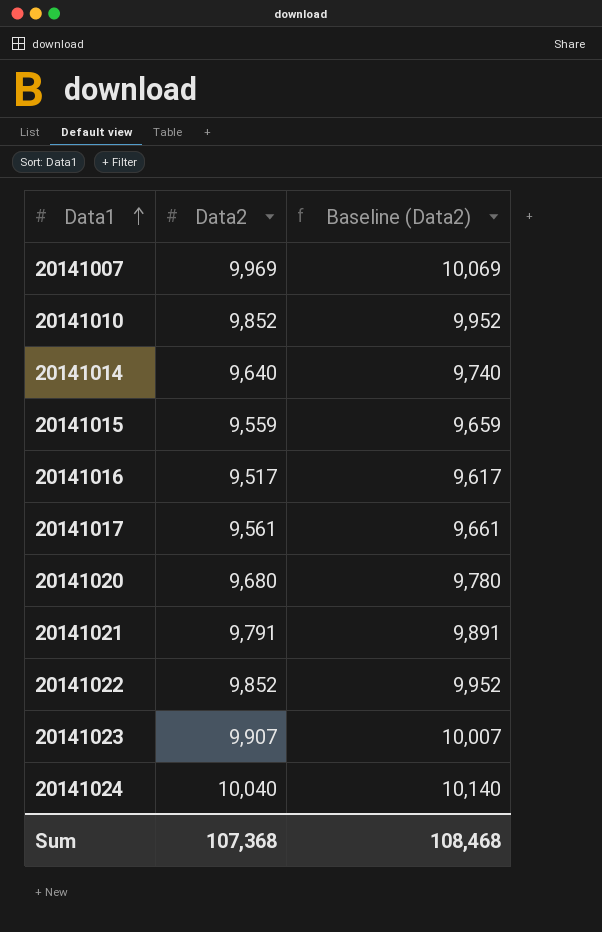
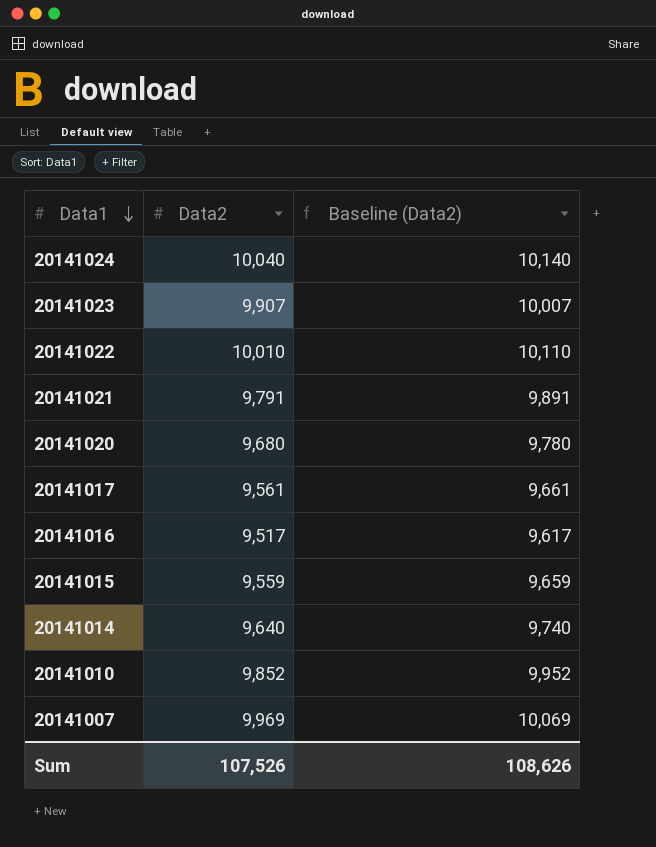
row order: Data1 ascending -> Data1 descending
20141022 | Data2: 9,852 -> 10,010
20141022 | Baseline (Data2): 9,952 -> 10,110
Sum | Data2: 107,368 -> 107,526
Sum | Baseline (Data2): 108,468 -> 108,626

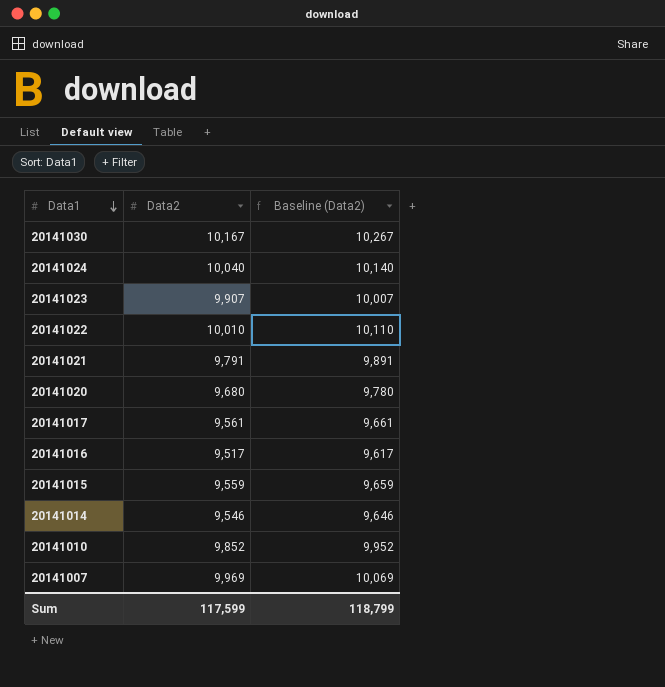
row 20141030: none -> 10,167 | 10,267
20141014 | Data2: 9,640 -> 9,546
20141014 | Baseline (Data2): 9,740 -> 9,646
Sum | Data2: 107,526 -> 117,599
Sum | Baseline (Data2): 108,626 -> 118,799

